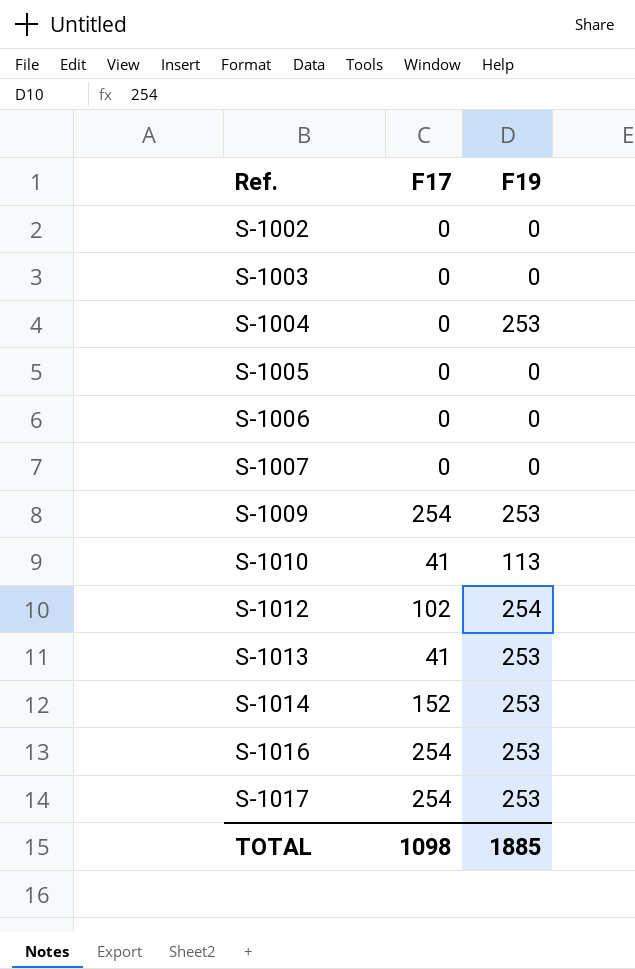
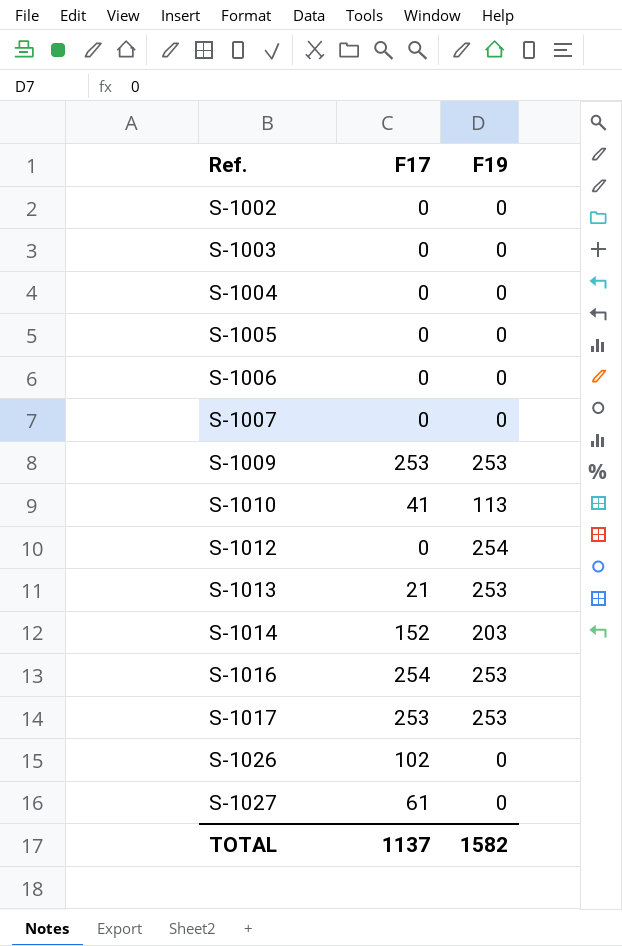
S-1004 | F19: 253 -> 0
S-1009 | F17: 254 -> 253
S-1012 | F17: 102 -> 0
S-1013 | F17: 41 -> 21
S-1014 | F19: 253 -> 203
S-1017 | F17: 254 -> 253
row S-1026: none -> 102 | 0
row S-1027: none -> 61 | 0
TOTAL | F17: 1098 -> 1137
TOTAL | F19: 1885 -> 1582

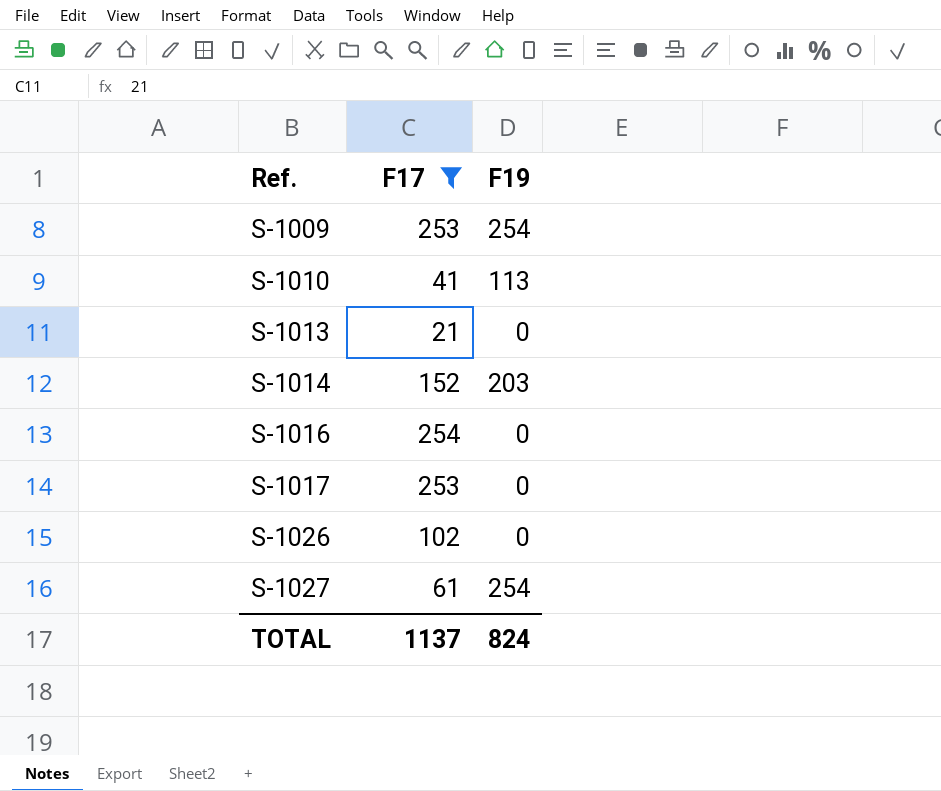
filter: none -> F17 != 0
S-1009 | F19: 253 -> 254
S-1013 | F19: 253 -> 0
S-1016 | F19: 253 -> 0
S-1017 | F19: 253 -> 0
S-1027 | F19: 0 -> 254
TOTAL | F19: 1582 -> 824

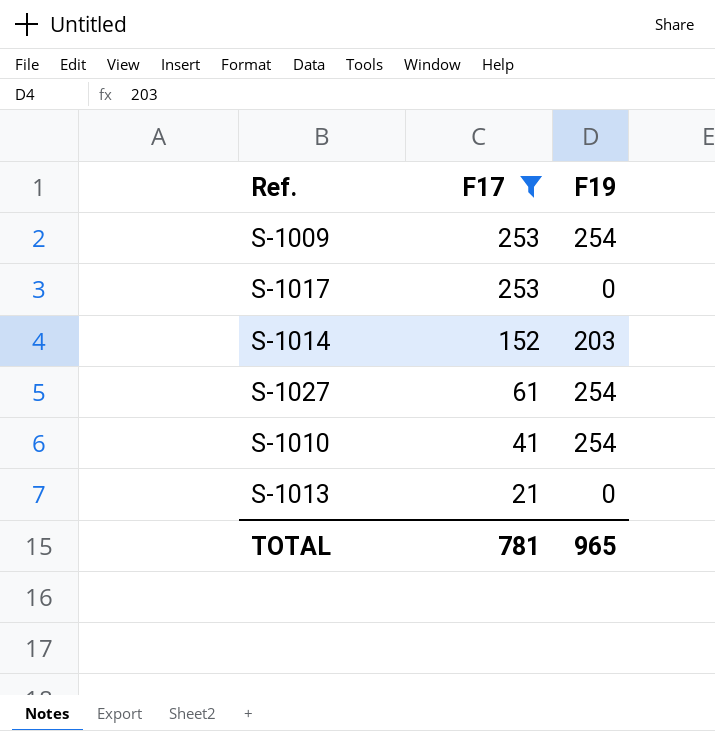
row order: Ref. ascending -> F17 descending
row S-1016: 254 | 0 -> none
row S-1026: 102 | 0 -> none
S-1010 | F19: 113 -> 254
TOTAL | F17: 1137 -> 781
TOTAL | F19: 824 -> 965

